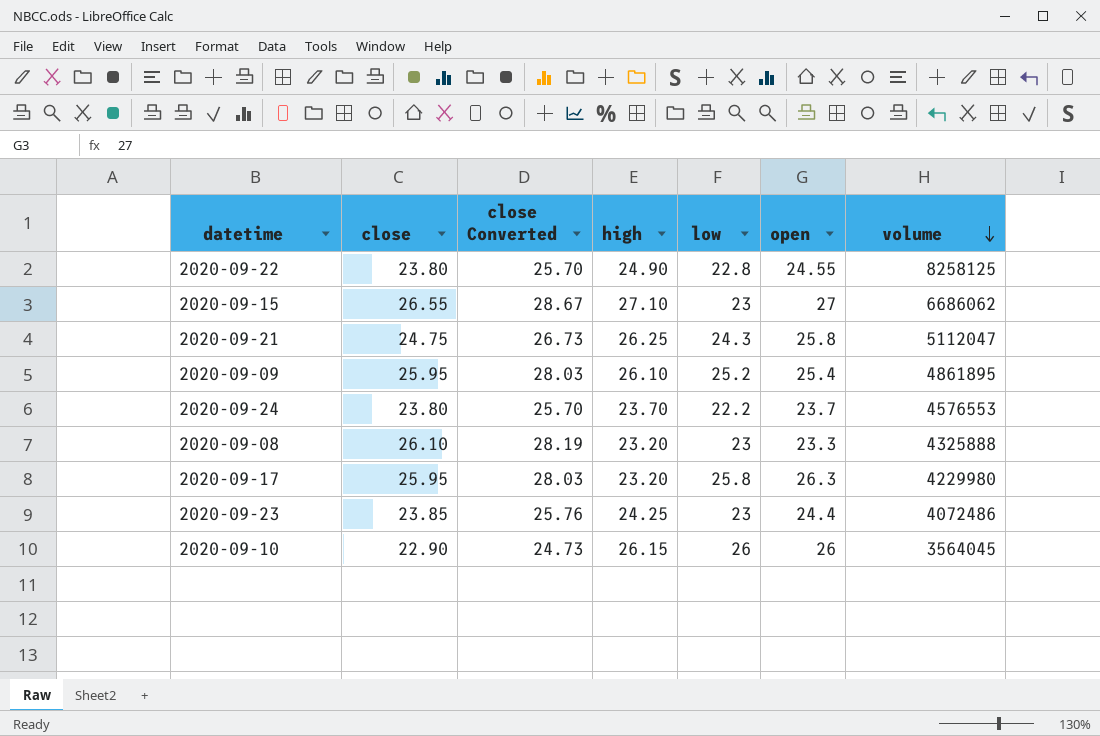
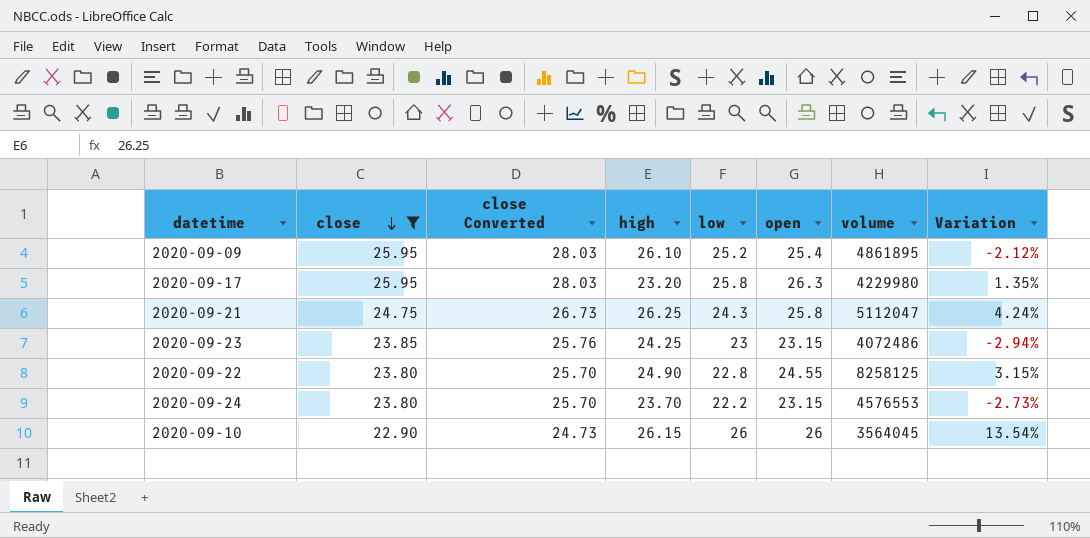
filter: none -> close <= 25.95
row order: volume descending -> close descending
column Variation | formula: none -> ([open] - [close]) / [close]
2020-09-23 | open: 24.4 -> 23.15
2020-09-24 | open: 23.7 -> 23.15

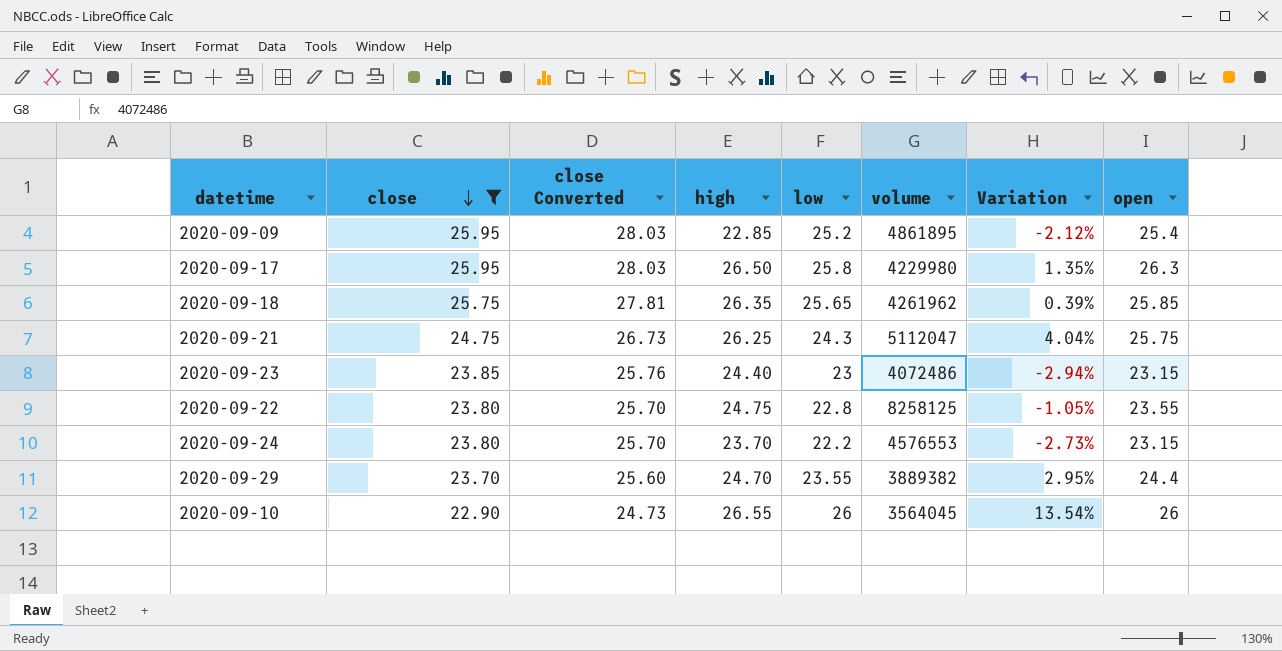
column open | position: 6 -> 8
2020-09-09 | high: 26.10 -> 22.85
2020-09-17 | high: 23.20 -> 26.50
row 2020-09-18: none -> 25.75 | 27.81 | 26.35 | 25.65 | 4261962 | 0.39% | 25.85
2020-09-21 | Variation: 4.24% -> 4.04%
2020-09-21 | open: 25.8 -> 25.75
2020-09-23 | high: 24.25 -> 24.40
2020-09-22 | high: 24.90 -> 24.75
2020-09-22 | Variation: 3.15% -> -1.05%
2020-09-22 | open: 24.55 -> 23.55
row 2020-09-29: none -> 23.70 | 25.60 | 24.70 | 23.55 | 3889382 | 2.95% | 24.4
2020-09-10 | high: 26.15 -> 26.55

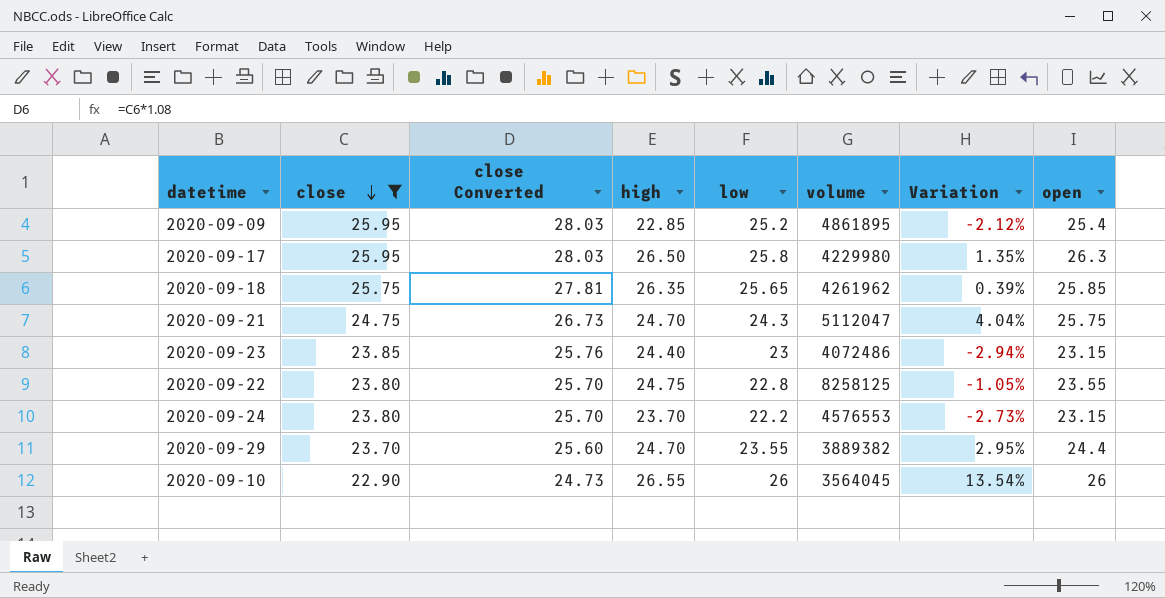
2020-09-21 | high: 26.25 -> 24.70

